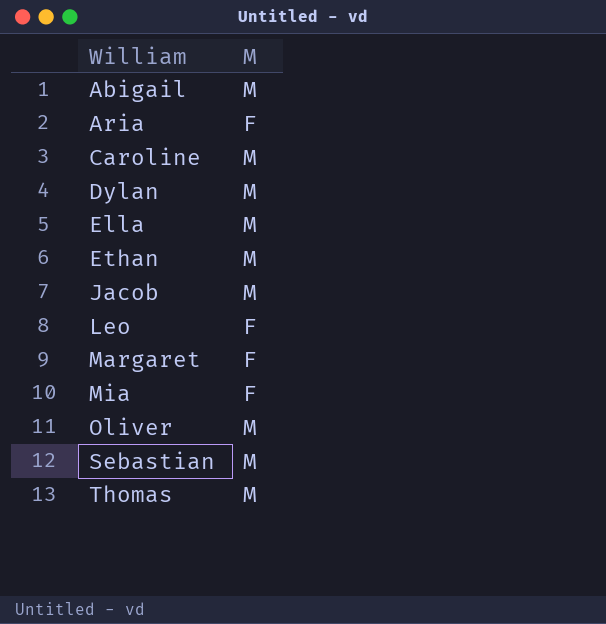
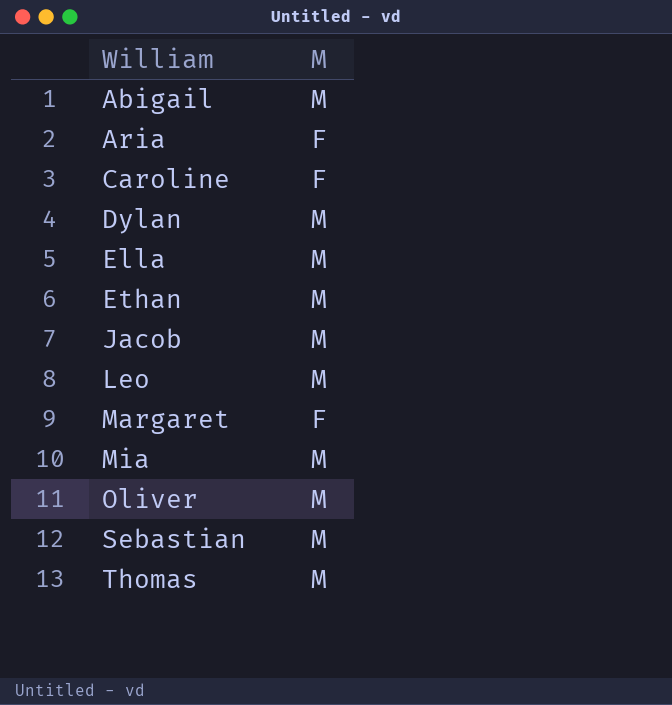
Caroline | M: M -> F
Leo | M: F -> M
Mia | M: F -> M

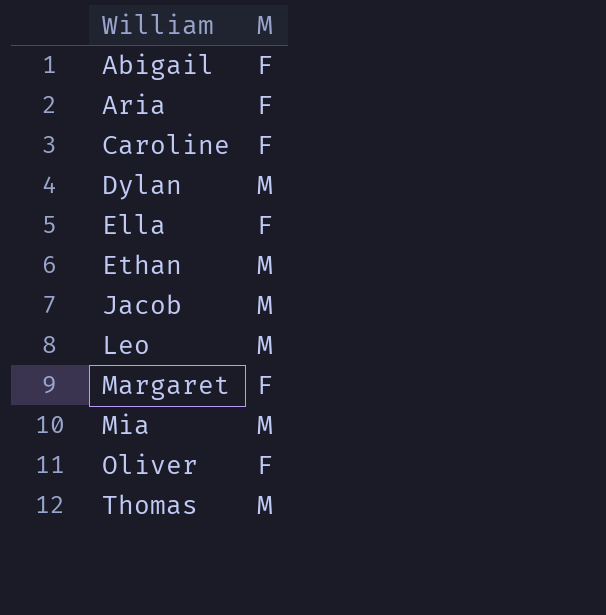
row Sebastian: M -> none
Abigail | M: M -> F
Ella | M: M -> F
Oliver | M: M -> F

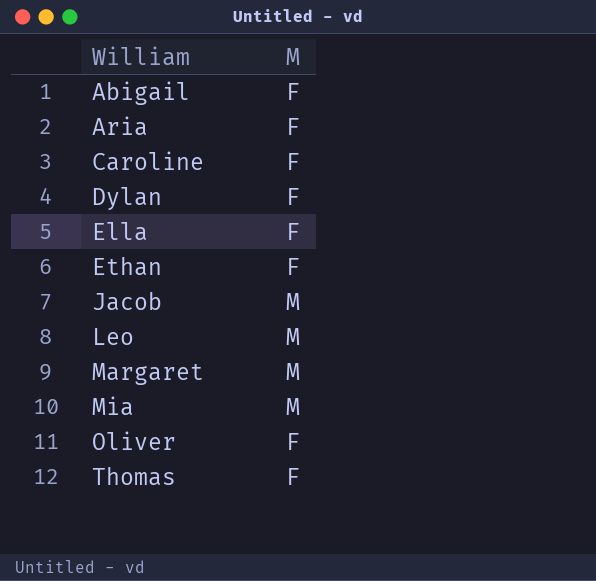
Dylan | M: M -> F
Ethan | M: M -> F
Margaret | M: F -> M
Thomas | M: M -> F

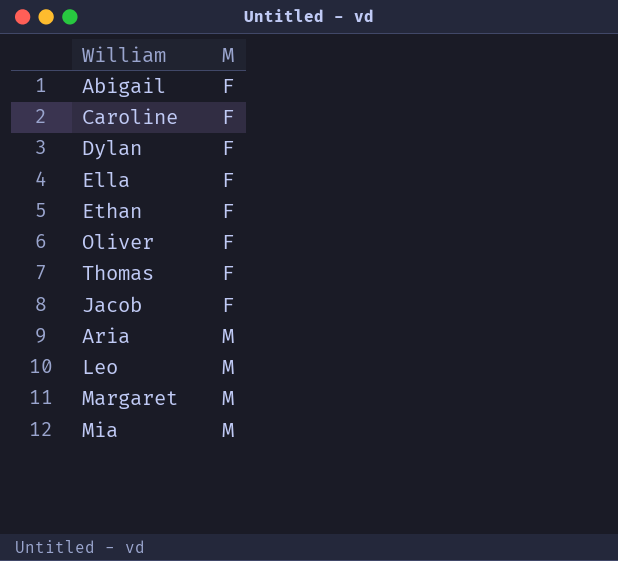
row order: William ascending -> M ascending
Jacob | M: M -> F
Aria | M: F -> M

